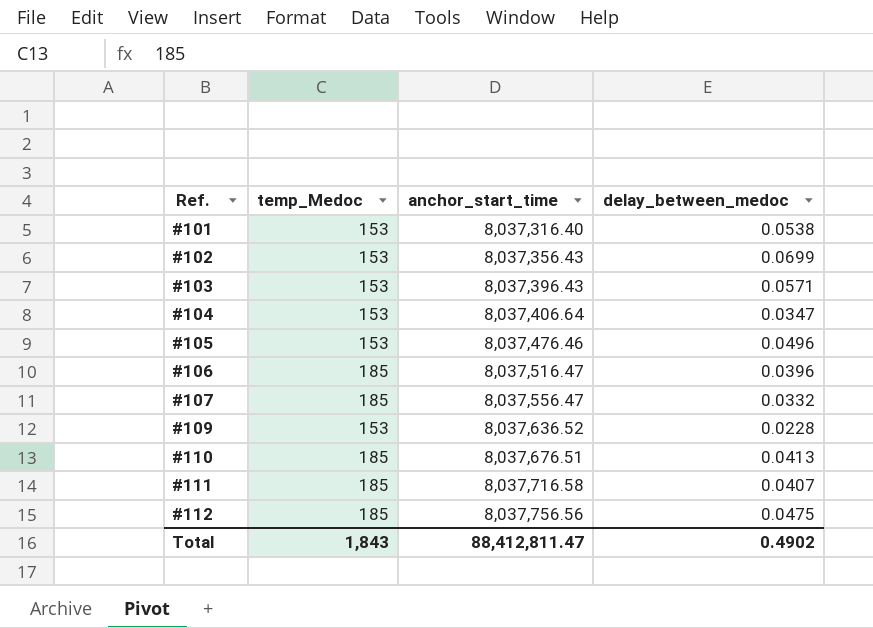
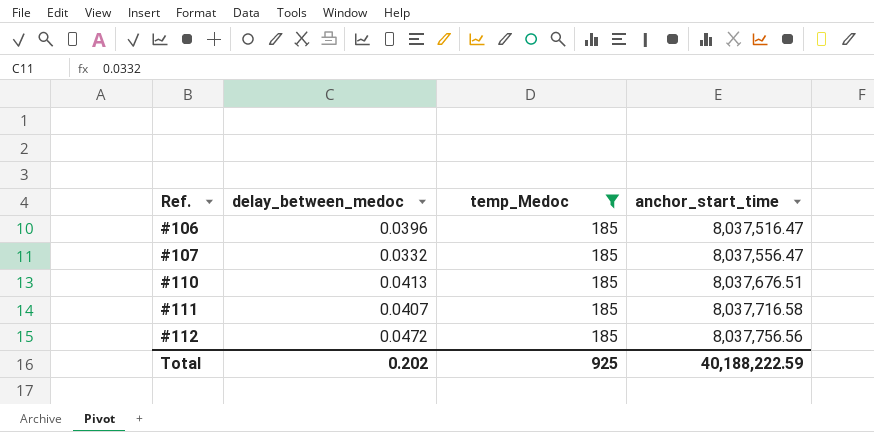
filter: none -> temp_Medoc = 185
column delay_between_medoc | position: 4 -> 2
#112 | delay_between_medoc: 0.0475 -> 0.0472
Total | delay_between_medoc: 0.4902 -> 0.202
Total | temp_Medoc: 1,843 -> 925
Total | anchor_start_time: 88,412,811.47 -> 40,188,222.59

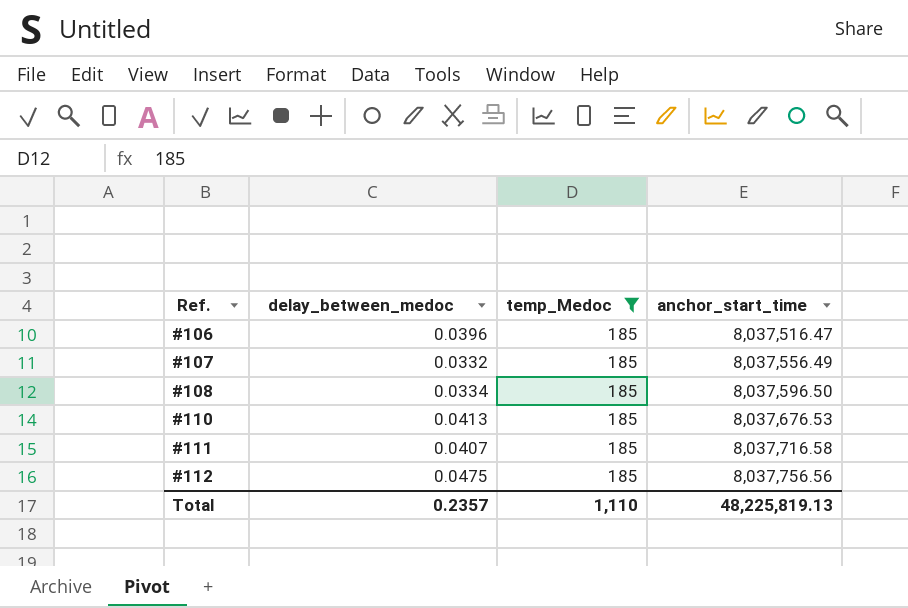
#107 | anchor_start_time: 8,037,556.47 -> 8,037,556.49
row #108: none -> 0.0334 | 185 | 8,037,596.50
#110 | anchor_start_time: 8,037,676.51 -> 8,037,676.53
#112 | delay_between_medoc: 0.0472 -> 0.0475
Total | delay_between_medoc: 0.202 -> 0.2357
Total | temp_Medoc: 925 -> 1,110
Total | anchor_start_time: 40,188,222.59 -> 48,225,819.13

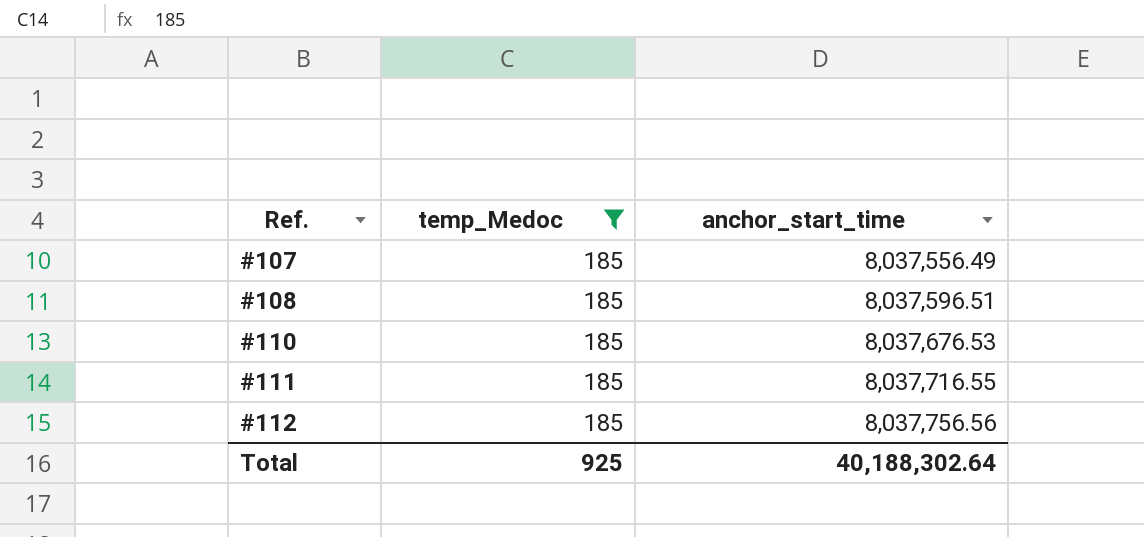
column delay_between_medoc | position: 2 -> none
row #106: 0.0396 | 185 | 8,037,516.47 -> none
#108 | anchor_start_time: 8,037,596.50 -> 8,037,596.51
#111 | anchor_start_time: 8,037,716.58 -> 8,037,716.55
Total | temp_Medoc: 1,110 -> 925
Total | anchor_start_time: 48,225,819.13 -> 40,188,302.64

